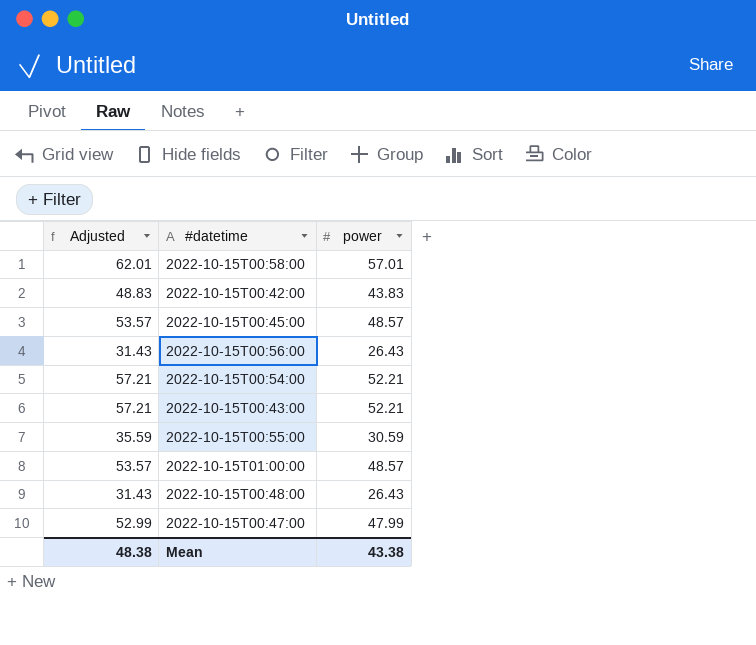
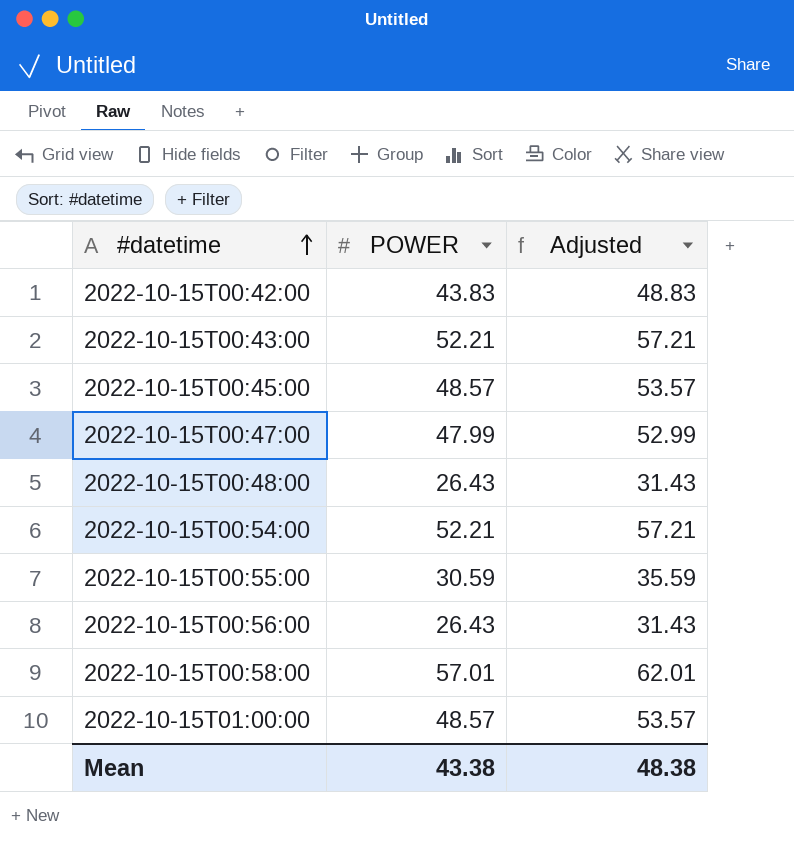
row order: none -> #datetime ascending
column name: power -> POWER
column Adjusted | position: 1 -> 3

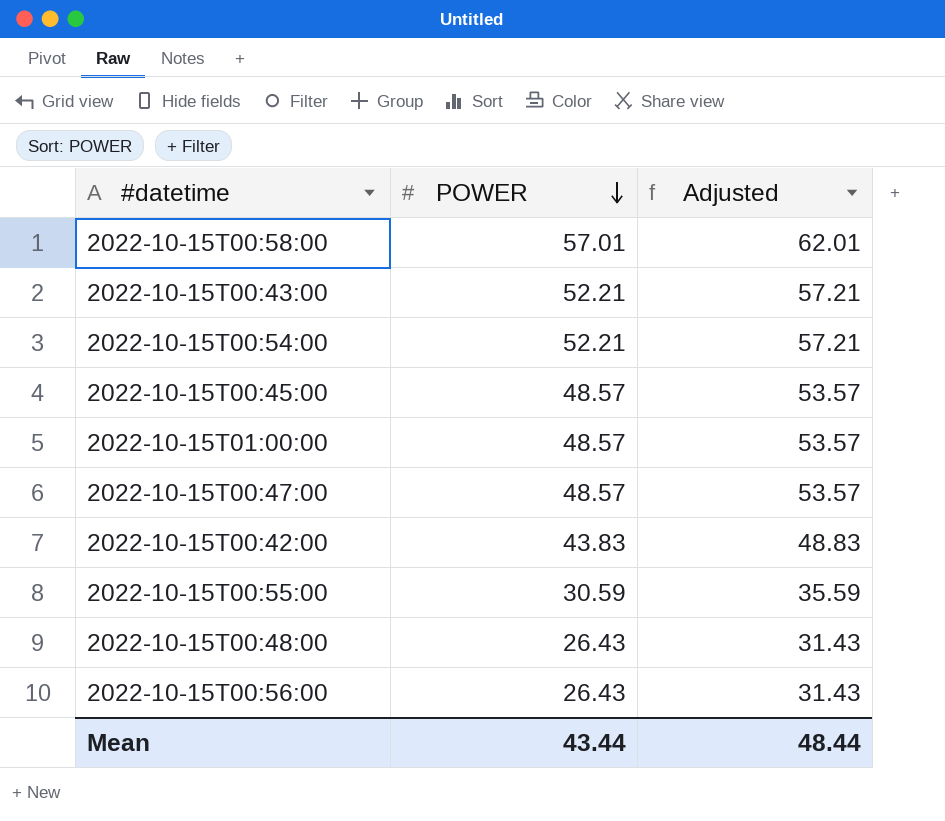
row order: #datetime ascending -> POWER descending
2022-10-15T00:47:00 | POWER: 47.99 -> 48.57
2022-10-15T00:47:00 | Adjusted: 52.99 -> 53.57
Mean | POWER: 43.38 -> 43.44
Mean | Adjusted: 48.38 -> 48.44

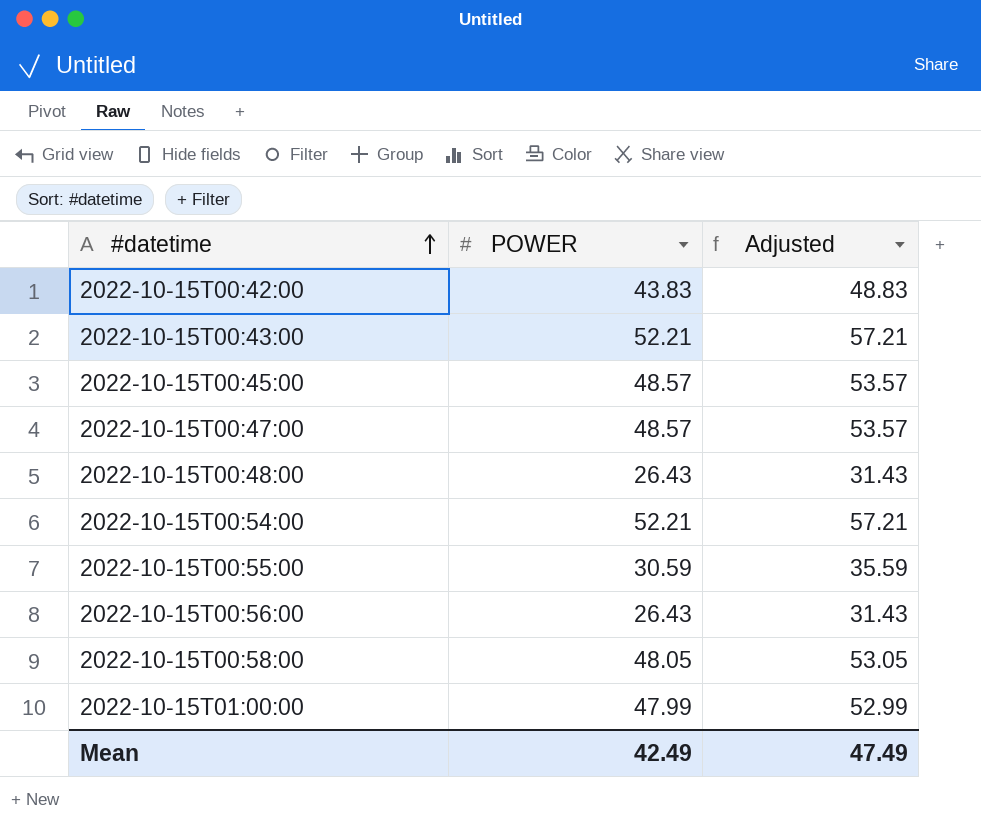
row order: POWER descending -> #datetime ascending
2022-10-15T00:58:00 | POWER: 57.01 -> 48.05
2022-10-15T00:58:00 | Adjusted: 62.01 -> 53.05
2022-10-15T01:00:00 | POWER: 48.57 -> 47.99
2022-10-15T01:00:00 | Adjusted: 53.57 -> 52.99
Mean | POWER: 43.44 -> 42.49
Mean | Adjusted: 48.44 -> 47.49

